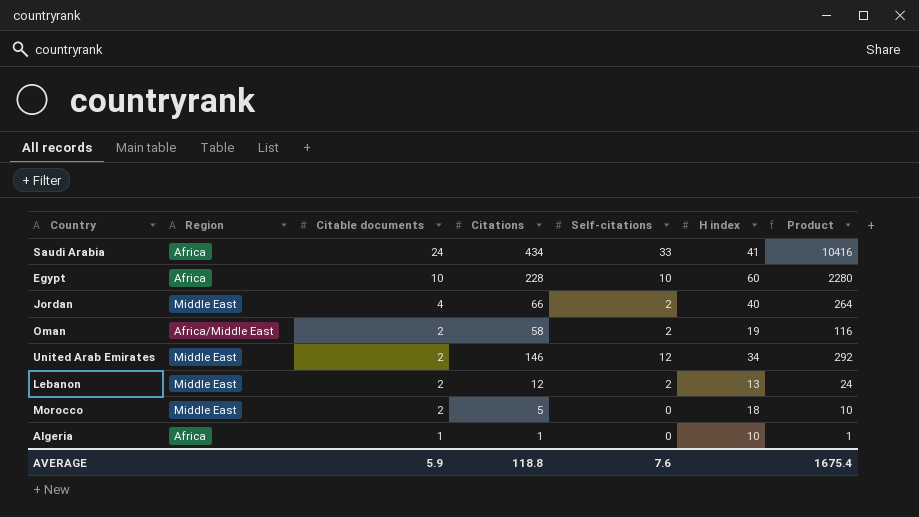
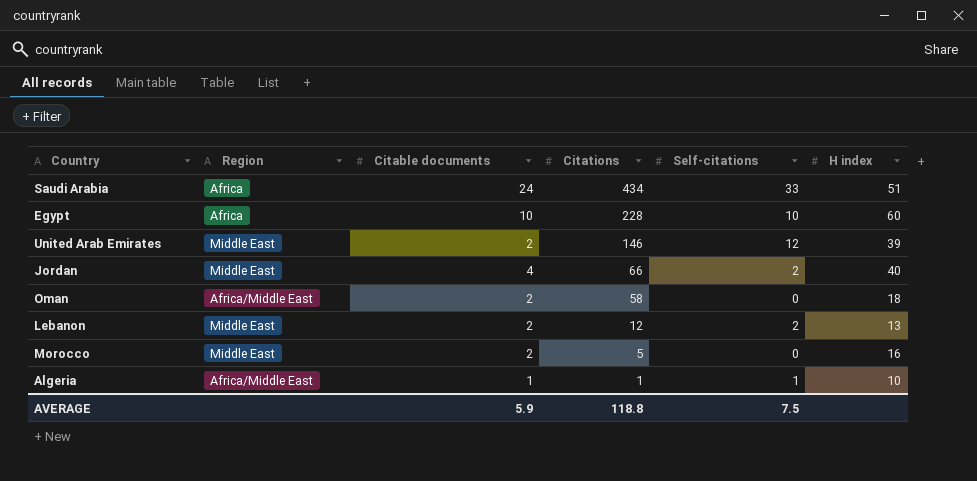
row order: Citable documents descending -> Citations descending
column Product | formula: [Citable documents] * [Citations] -> none
Saudi Arabia | H index: 41 -> 51
United Arab Emirates | H index: 34 -> 39
Oman | Self-citations: 2 -> 0
Oman | H index: 19 -> 18
Morocco | H index: 18 -> 16
Algeria | Region: Africa -> Africa/Middle East
Algeria | Self-citations: 0 -> 1
AVERAGE | Self-citations: 7.6 -> 7.5

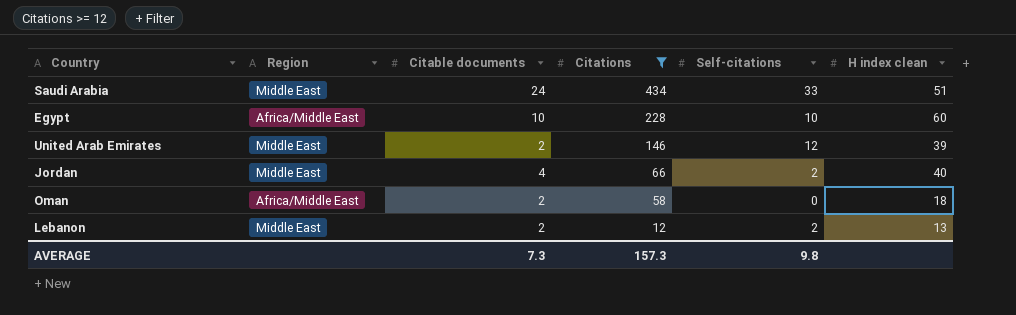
filter: none -> Citations >= 12
column name: H index -> H index clean
Saudi Arabia | Region: Africa -> Middle East
Egypt | Region: Africa -> Africa/Middle East
AVERAGE | Citable documents: 5.9 -> 7.3
AVERAGE | Citations: 118.8 -> 157.3
AVERAGE | Self-citations: 7.5 -> 9.8

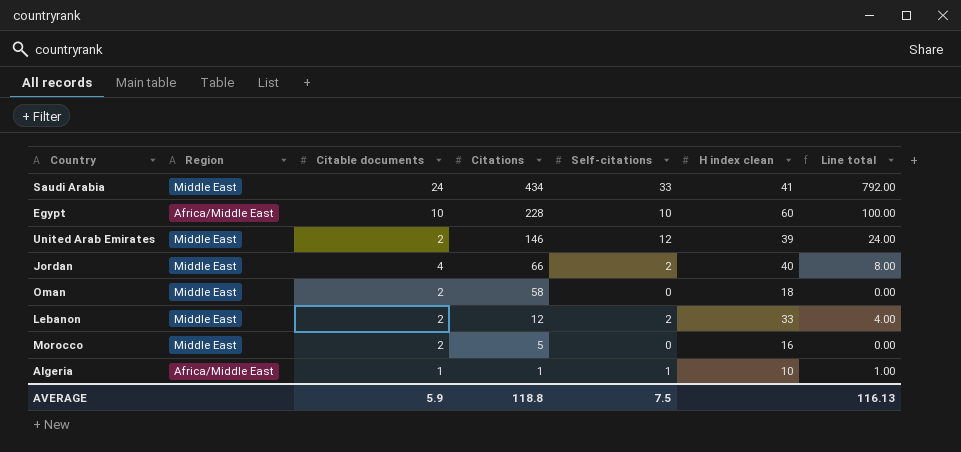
filter: Citations >= 12 -> none
column Line total | formula: none -> [Citable documents] * [Self-citations]
Saudi Arabia | H index clean: 51 -> 41
Oman | Region: Africa/Middle East -> Middle East
Lebanon | H index clean: 13 -> 33
AVERAGE | Citable documents: 7.3 -> 5.9
AVERAGE | Citations: 157.3 -> 118.8
AVERAGE | Self-citations: 9.8 -> 7.5

